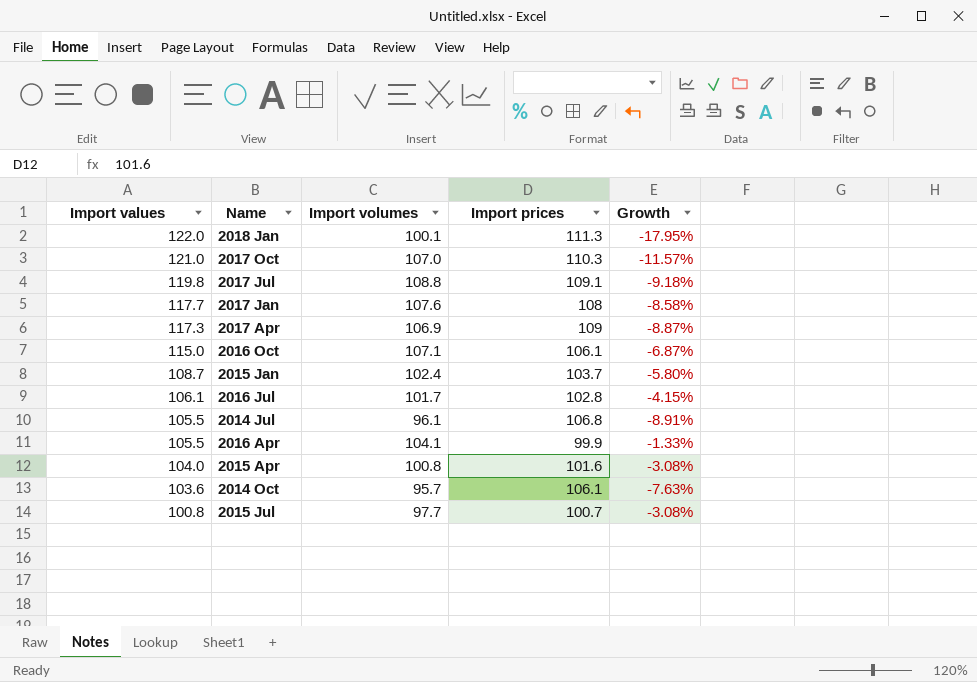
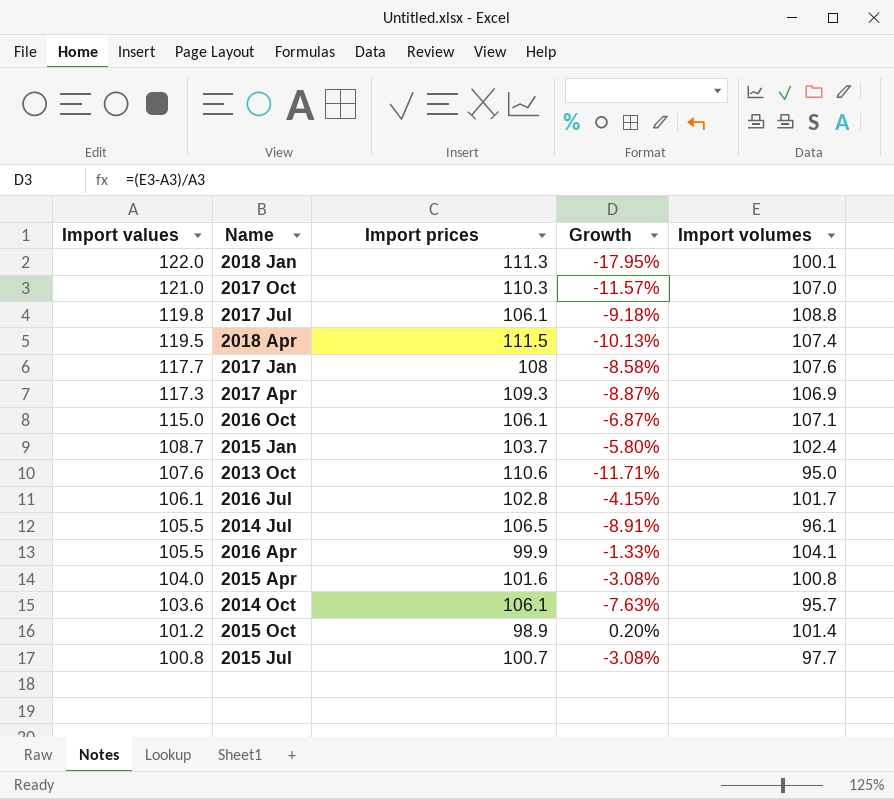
column Import volumes | position: 3 -> 5
2017 Jul | Import prices: 109.1 -> 106.1
row 2018 Apr: none -> 119.5 | 111.5 | -10.13% | 107.4
2017 Apr | Import prices: 109 -> 109.3
row 2013 Oct: none -> 107.6 | 110.6 | -11.71% | 95.0
2014 Jul | Import prices: 106.8 -> 106.5
row 2015 Oct: none -> 101.2 | 98.9 | 0.20% | 101.4

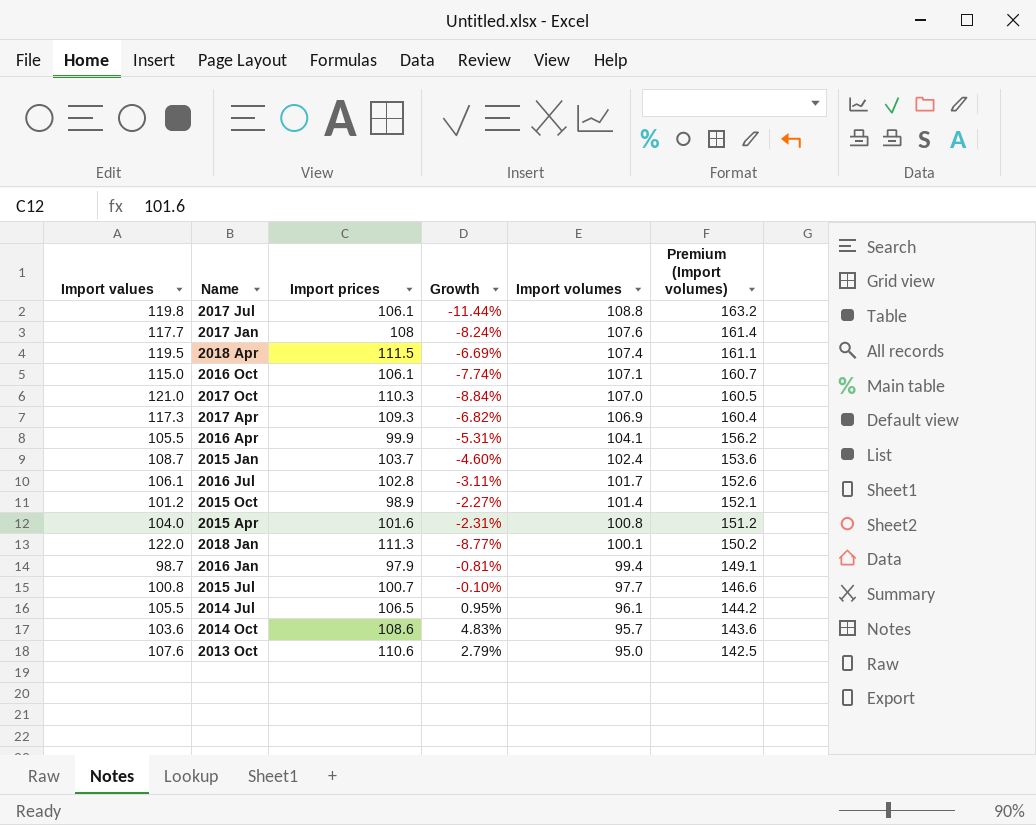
row order: Import values descending -> Import volumes descending
column Growth | formula: ([Import volumes] - [Import values]) / [Import values] -> ([Import prices] - [Import values]) / [Import values]
column Premium (Import volumes) | formula: none -> [Import volumes] * 1.5
row 2016 Jan: none -> 98.7 | 97.9 | -0.81% | 99.4 | 149.1
2014 Oct | Import prices: 106.1 -> 108.6

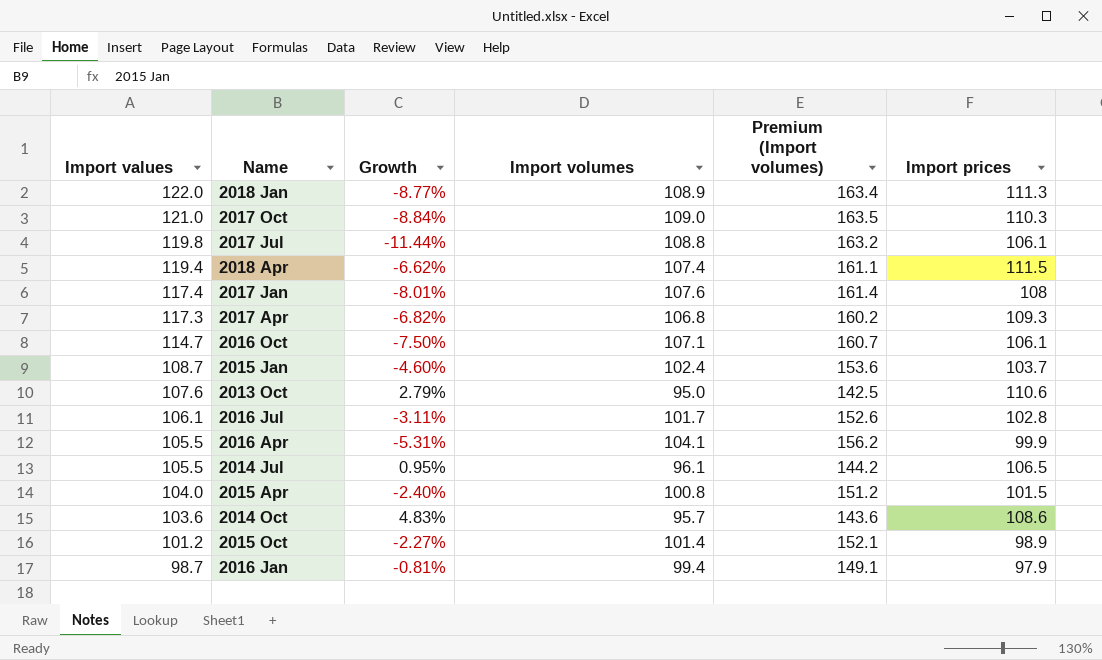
row order: Import volumes descending -> Import values descending
column Import prices | position: 3 -> 6
row 2015 Jul: 100.8 | 100.7 | -0.10% | 97.7 | 146.6 -> none
2018 Jan | Import volumes: 100.1 -> 108.9
2018 Jan | Premium (Import volumes): 150.2 -> 163.4
2017 Oct | Import volumes: 107.0 -> 109.0
2017 Oct | Premium (Import volumes): 160.5 -> 163.5
2018 Apr | Import values: 119.5 -> 119.4
2018 Apr | Growth: -6.69% -> -6.62%
2017 Jan | Import values: 117.7 -> 117.4
2017 Jan | Growth: -8.24% -> -8.01%
2017 Apr | Import volumes: 106.9 -> 106.8
2017 Apr | Premium (Import volumes): 160.4 -> 160.2
2016 Oct | Import values: 115.0 -> 114.7
2016 Oct | Growth: -7.74% -> -7.50%
2015 Apr | Growth: -2.31% -> -2.40%
2015 Apr | Import prices: 101.6 -> 101.5

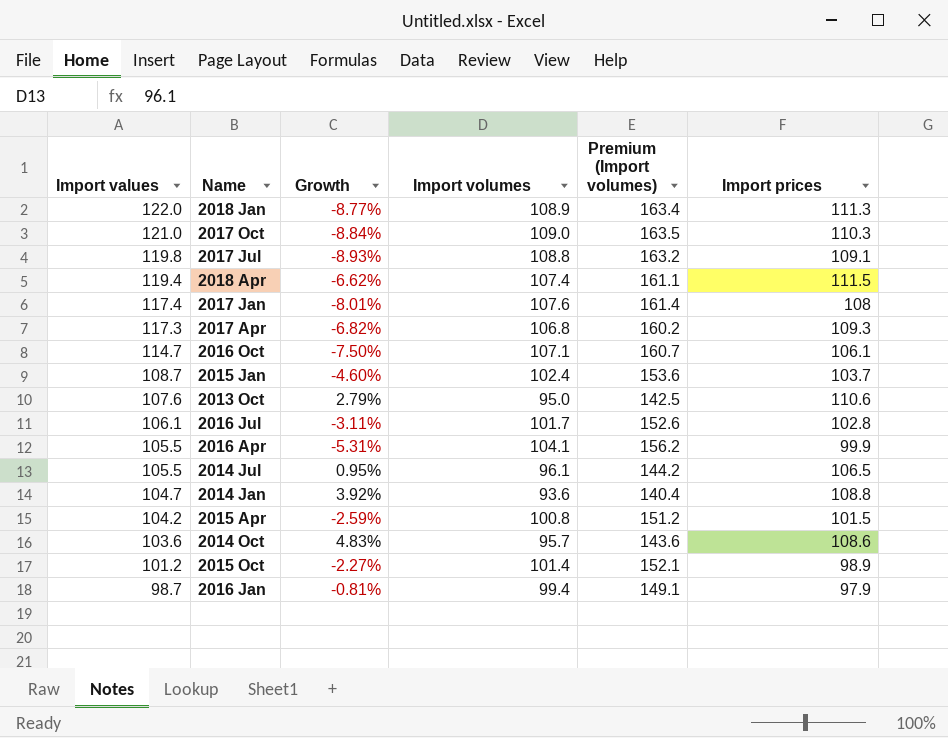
2017 Jul | Growth: -11.44% -> -8.93%
2017 Jul | Import prices: 106.1 -> 109.1
row 2014 Jan: none -> 104.7 | 3.92% | 93.6 | 140.4 | 108.8
2015 Apr | Import values: 104.0 -> 104.2
2015 Apr | Growth: -2.40% -> -2.59%

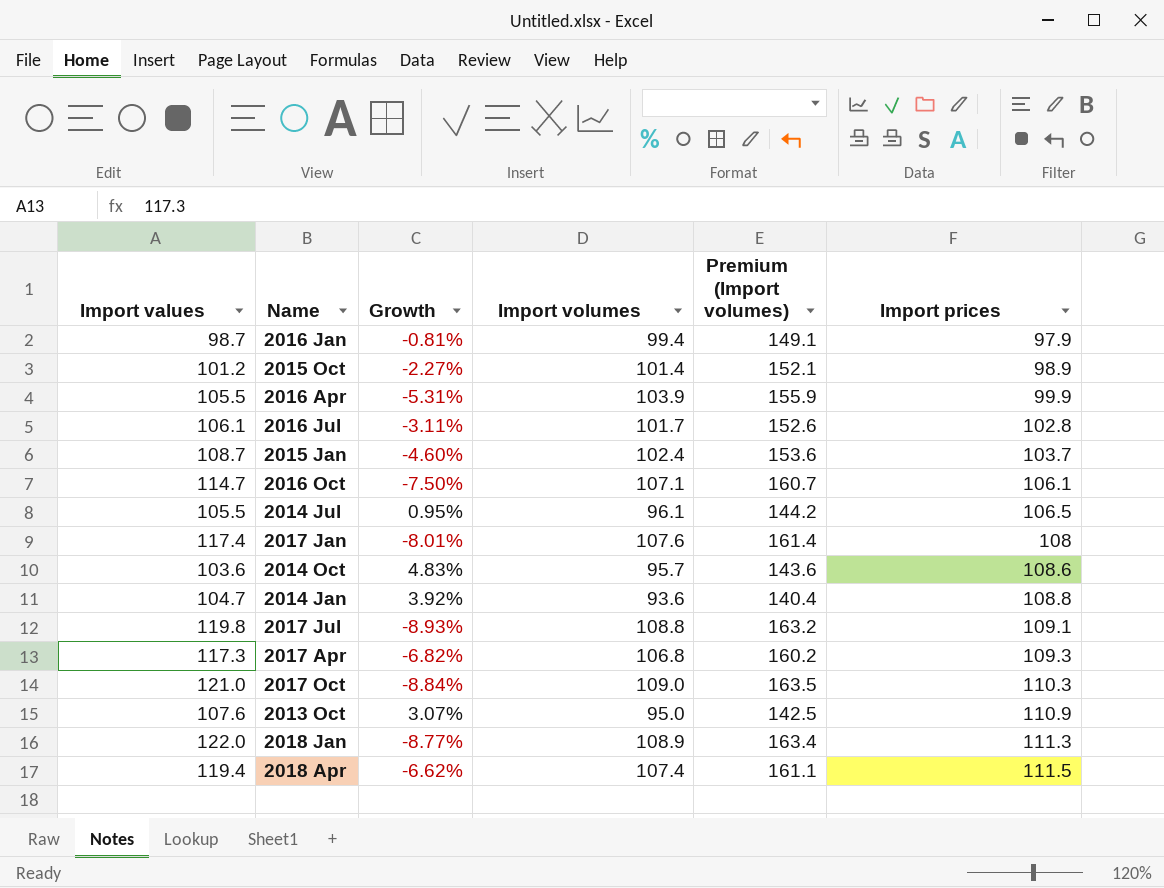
row order: Import values descending -> Import prices ascending
row 2015 Apr: 104.2 | -2.59% | 100.8 | 151.2 | 101.5 -> none
2016 Apr | Import volumes: 104.1 -> 103.9
2016 Apr | Premium (Import volumes): 156.2 -> 155.9
2013 Oct | Growth: 2.79% -> 3.07%
2013 Oct | Import prices: 110.6 -> 110.9

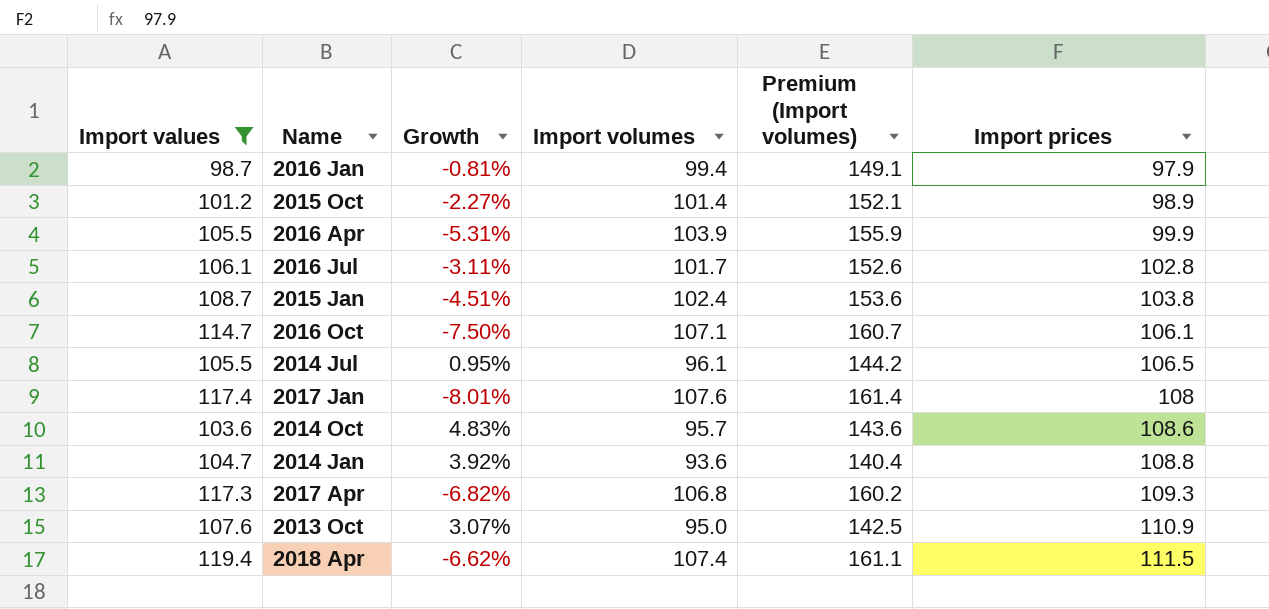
filter: none -> Import values <= 119.4
2015 Jan | Growth: -4.60% -> -4.51%
2015 Jan | Import prices: 103.7 -> 103.8

